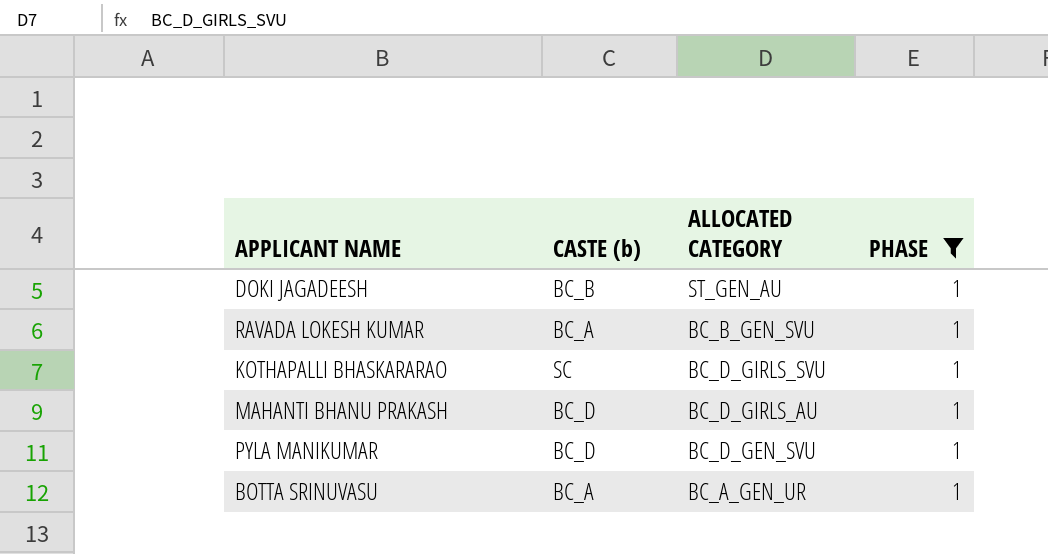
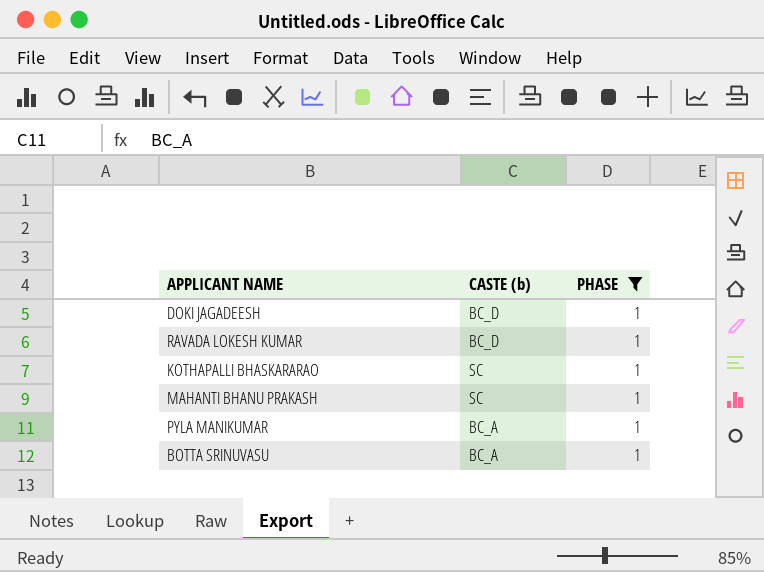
column ALLOCATED CATEGORY | position: 3 -> none
DOKI JAGADEESH | CASTE (b): BC_B -> BC_D
RAVADA LOKESH KUMAR | CASTE (b): BC_A -> BC_D
MAHANTI BHANU PRAKASH | CASTE (b): BC_D -> SC
PYLA MANIKUMAR | CASTE (b): BC_D -> BC_A

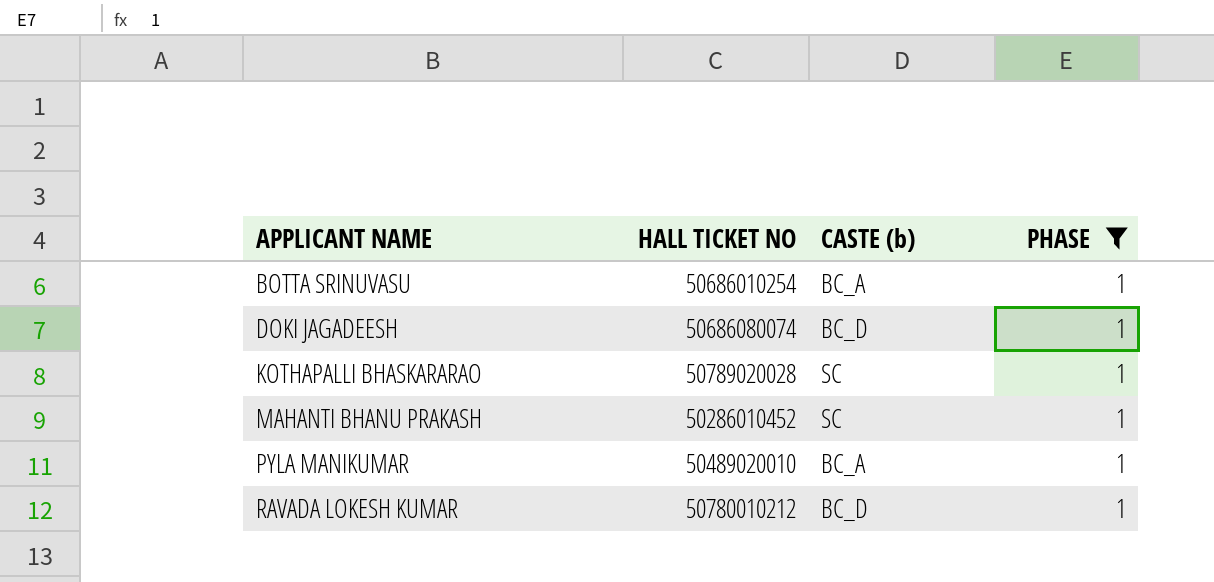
row order: none -> APPLICANT NAME ascending
column HALL TICKET NO | position: none -> 2

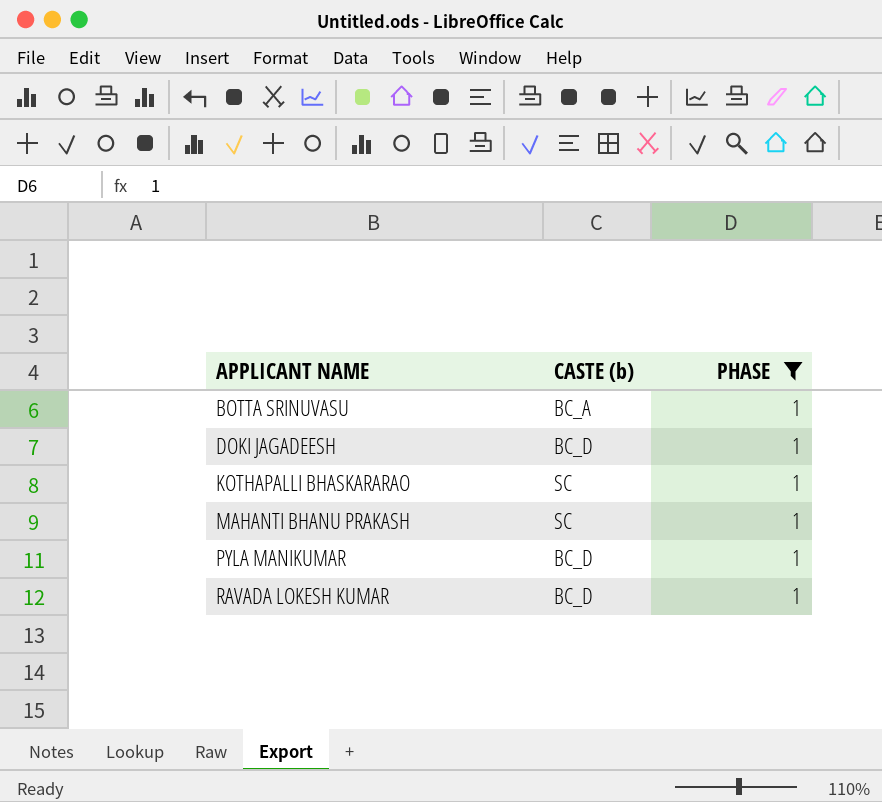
column HALL TICKET NO | position: 2 -> none
PYLA MANIKUMAR | CASTE (b): BC_A -> BC_D

